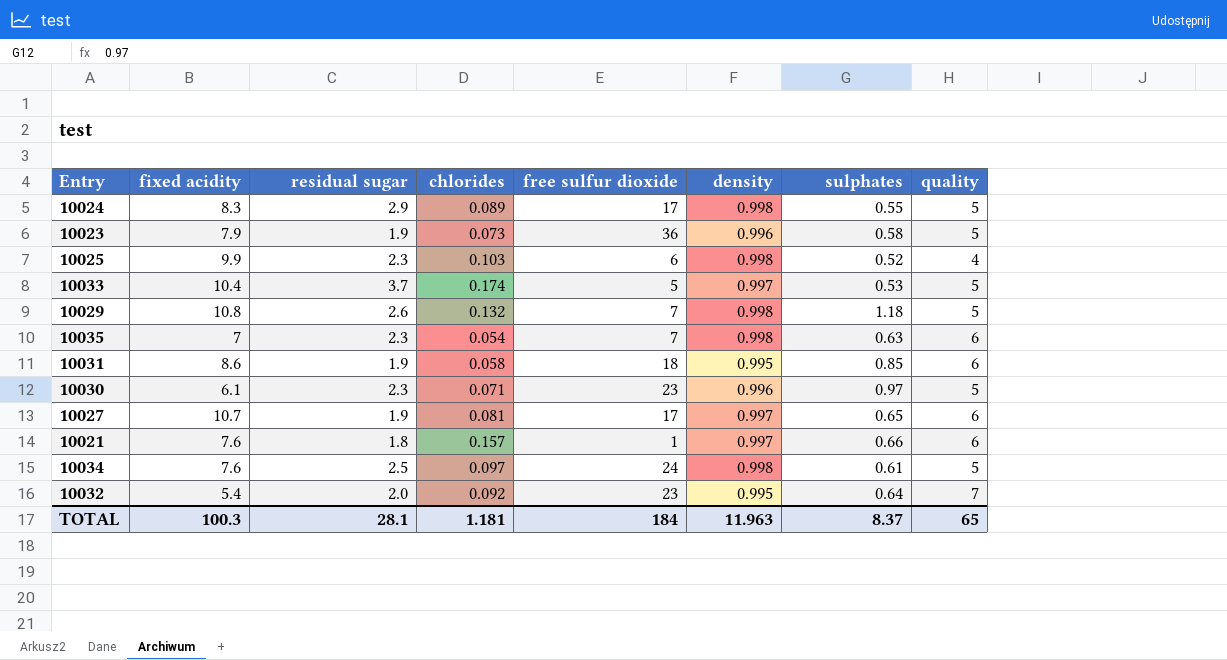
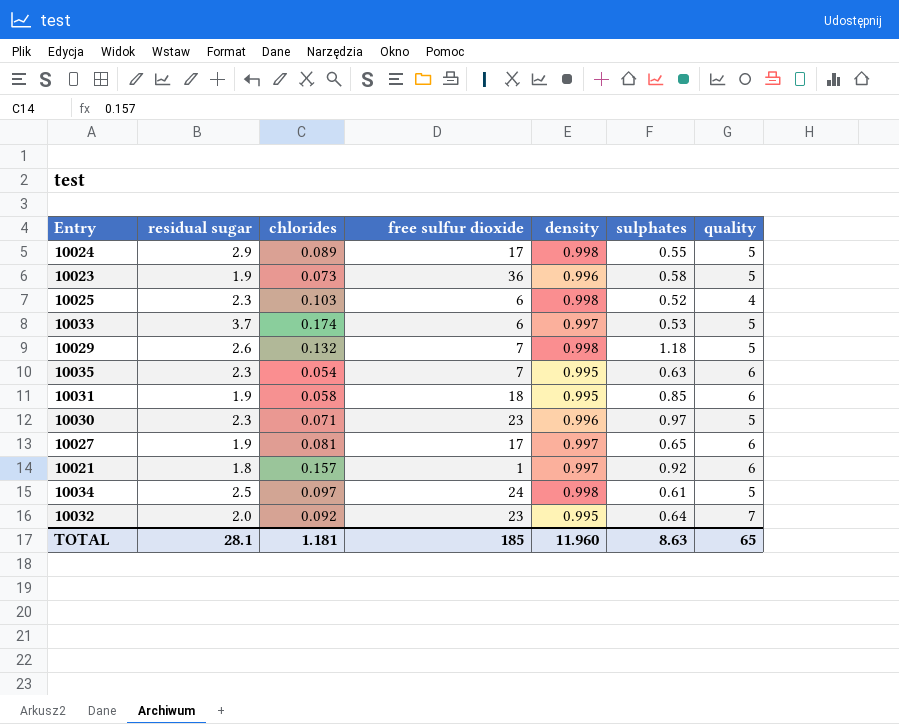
column fixed acidity | position: 2 -> none
10033 | free sulfur dioxide: 5 -> 6
10035 | density: 0.998 -> 0.995
10021 | sulphates: 0.66 -> 0.92
TOTAL | free sulfur dioxide: 184 -> 185
TOTAL | density: 11.963 -> 11.960
TOTAL | sulphates: 8.37 -> 8.63

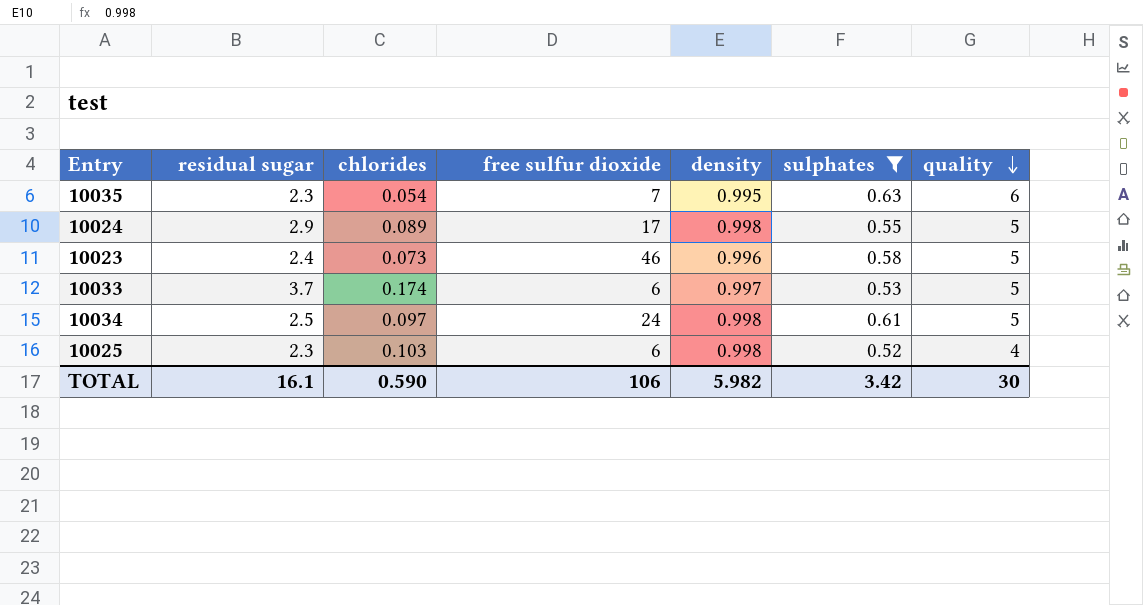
filter: none -> sulphates <= 0.63
row order: none -> quality descending
10023 | residual sugar: 1.9 -> 2.4
10023 | free sulfur dioxide: 36 -> 46
TOTAL | residual sugar: 28.1 -> 16.1
TOTAL | chlorides: 1.181 -> 0.590
TOTAL | free sulfur dioxide: 185 -> 106
TOTAL | density: 11.960 -> 5.982
TOTAL | sulphates: 8.63 -> 3.42
TOTAL | quality: 65 -> 30

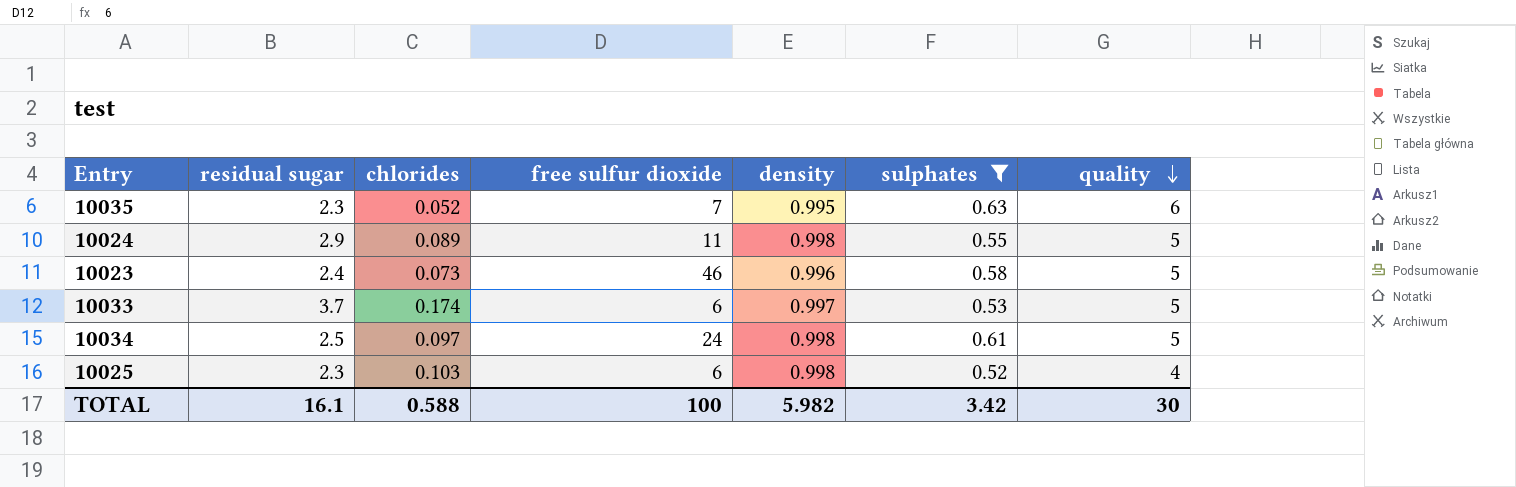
10035 | chlorides: 0.054 -> 0.052
10024 | free sulfur dioxide: 17 -> 11
TOTAL | chlorides: 0.590 -> 0.588
TOTAL | free sulfur dioxide: 106 -> 100

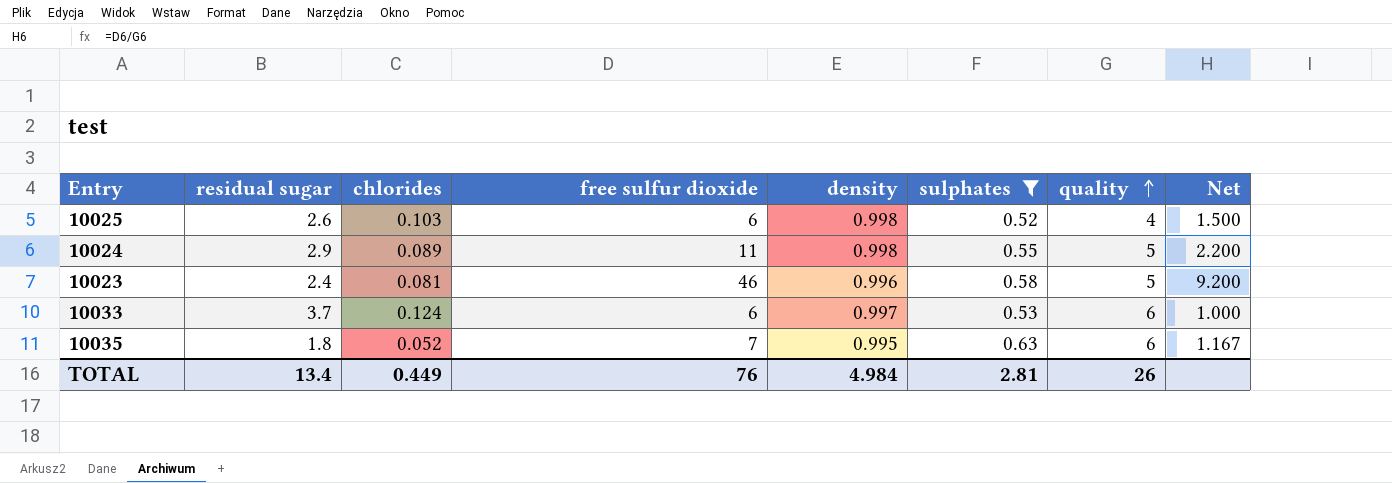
row order: quality descending -> quality ascending
column Net | formula: none -> [free sulfur dioxide] / [quality]
row 10034: 2.5 | 0.097 | 24 | 0.998 | 0.61 | 5 -> none
10025 | residual sugar: 2.3 -> 2.6
10023 | chlorides: 0.073 -> 0.081
10033 | chlorides: 0.174 -> 0.124
10033 | quality: 5 -> 6
10035 | residual sugar: 2.3 -> 1.8
TOTAL | residual sugar: 16.1 -> 13.4
TOTAL | chlorides: 0.588 -> 0.449
TOTAL | free sulfur dioxide: 100 -> 76
TOTAL | density: 5.982 -> 4.984
TOTAL | sulphates: 3.42 -> 2.81
TOTAL | quality: 30 -> 26

